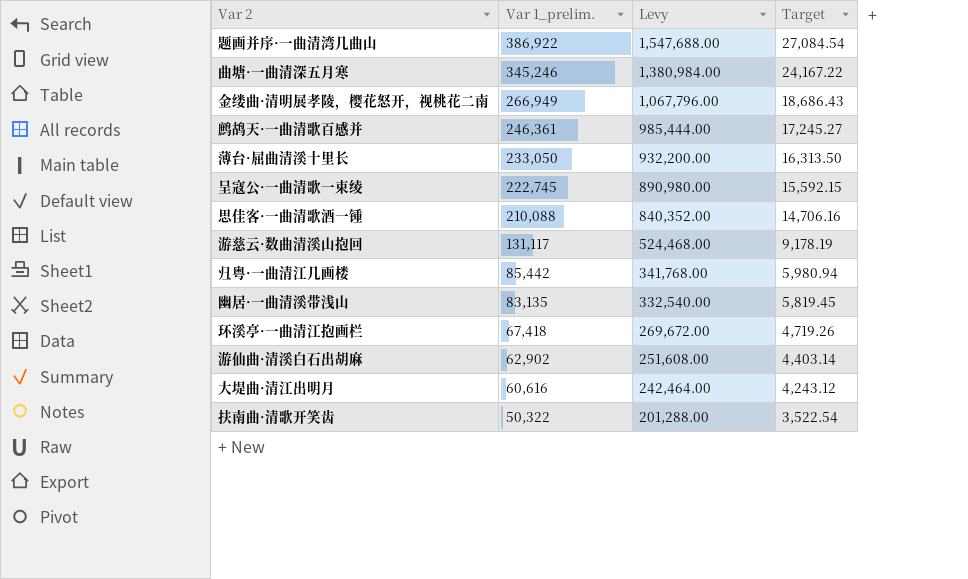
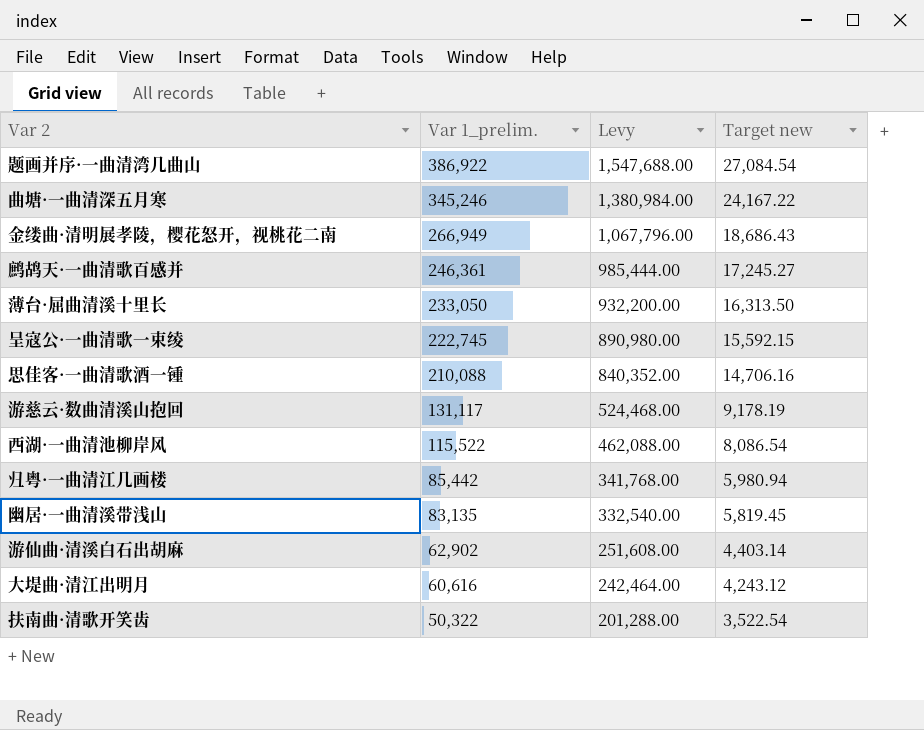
column name: Target -> Target new
row 环溪亭·一曲清江抱画栏: 67,418 | 269,672.00 | 4,719.26 -> none
row 西湖·一曲清池柳岸风: none -> 115,522 | 462,088.00 | 8,086.54

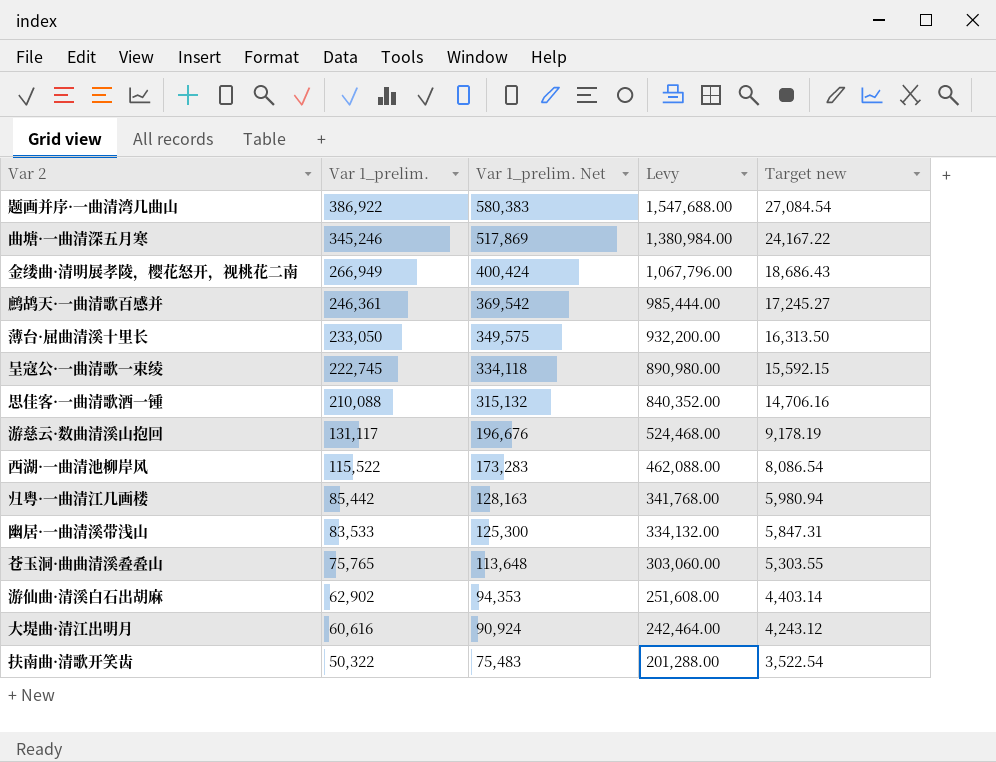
column Var 1_prelim. Net | formula: none -> [Var 1_prelim.] * 1.5
幽居·一曲清溪带浅山 | Var 1_prelim.: 83,135 -> 83,533
幽居·一曲清溪带浅山 | Levy: 332,540.00 -> 334,132.00
幽居·一曲清溪带浅山 | Target new: 5,819.45 -> 5,847.31
row 苍玉洞·曲曲清溪叠叠山: none -> 75,765 | 113,648 | 303,060.00 | 5,303.55

